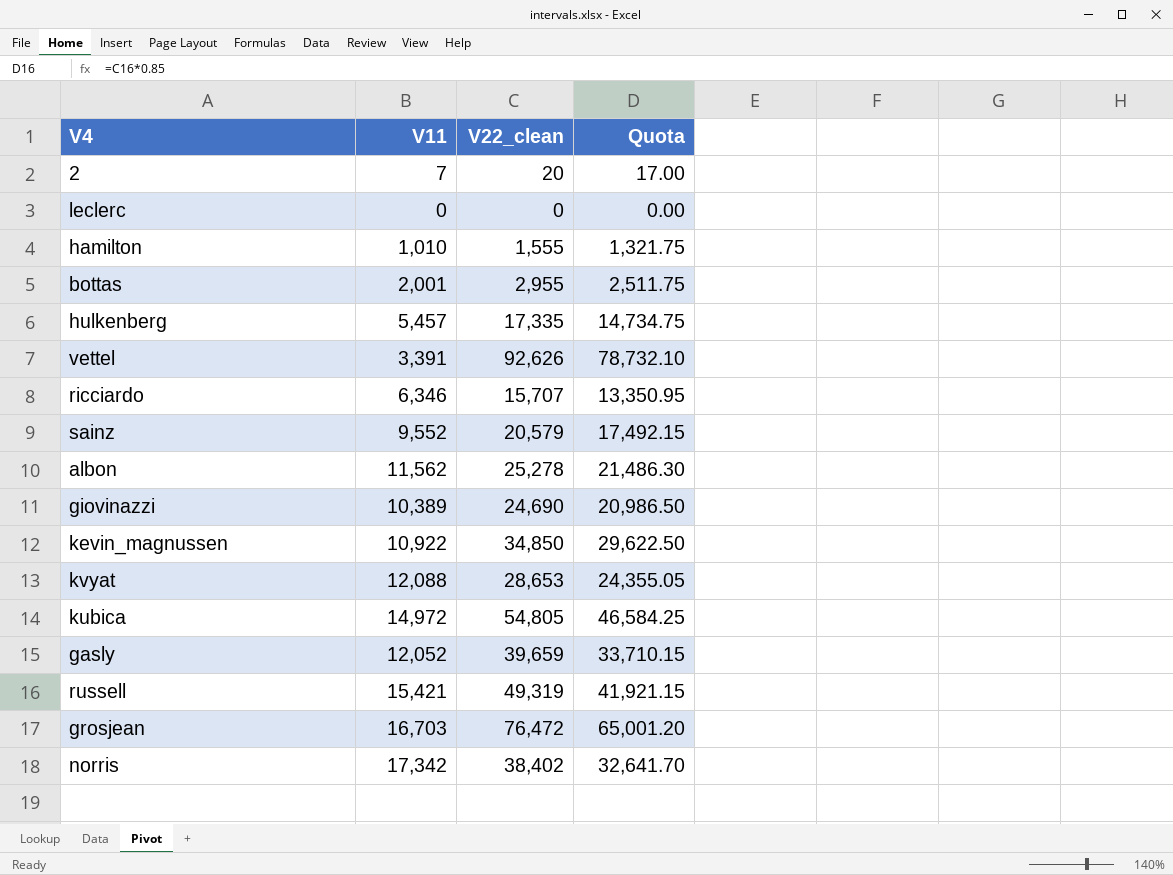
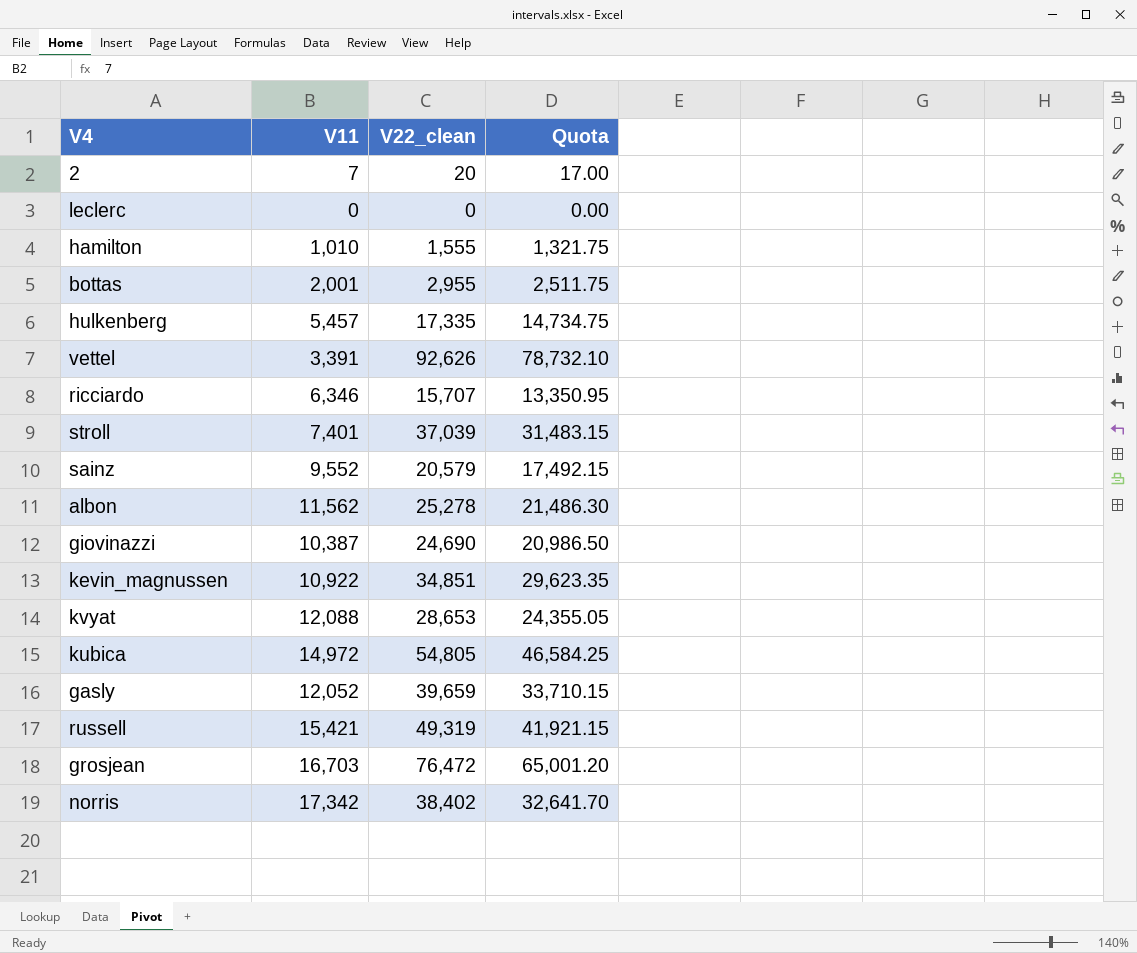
row stroll: none -> 7,401 | 37,039 | 31,483.15
giovinazzi | V11: 10,389 -> 10,387
kevin_magnussen | V22_clean: 34,850 -> 34,851
kevin_magnussen | Quota: 29,622.50 -> 29,623.35

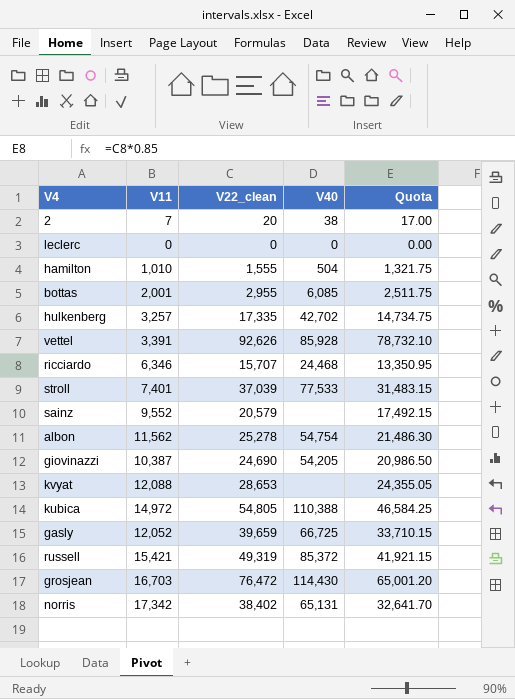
column V40 | position: none -> 4
row kevin_magnussen: 10,922 | 34,851 | 29,623.35 -> none
hulkenberg | V11: 5,457 -> 3,257

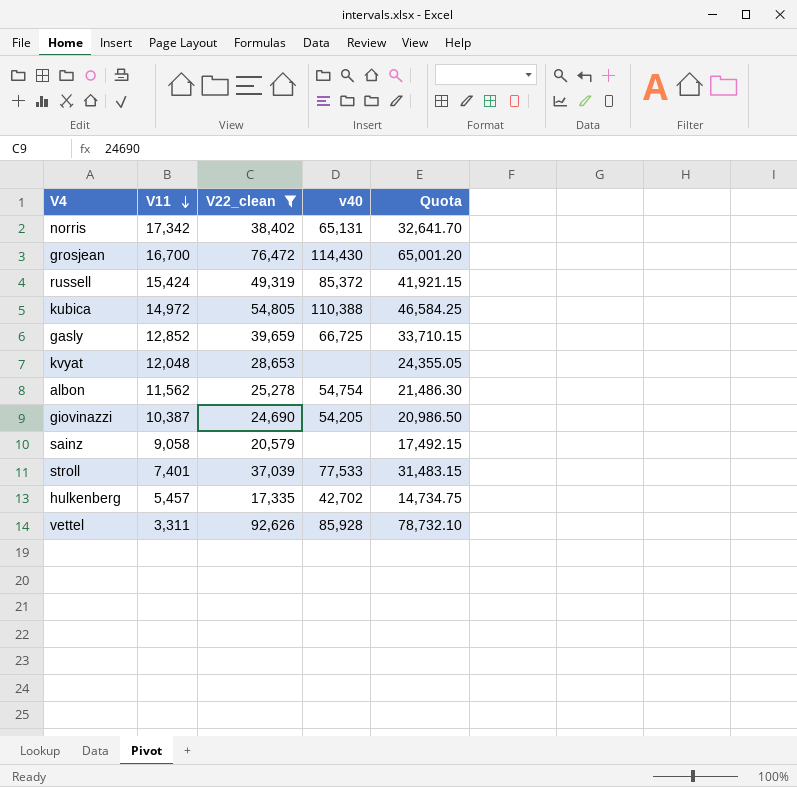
filter: none -> V22_clean >= 17,335
row order: none -> V11 descending
column name: V40 -> v40
grosjean | V11: 16,703 -> 16,700
russell | V11: 15,421 -> 15,424
gasly | V11: 12,052 -> 12,852
kvyat | V11: 12,088 -> 12,048
sainz | V11: 9,552 -> 9,058
hulkenberg | V11: 3,257 -> 5,457
vettel | V11: 3,391 -> 3,311

